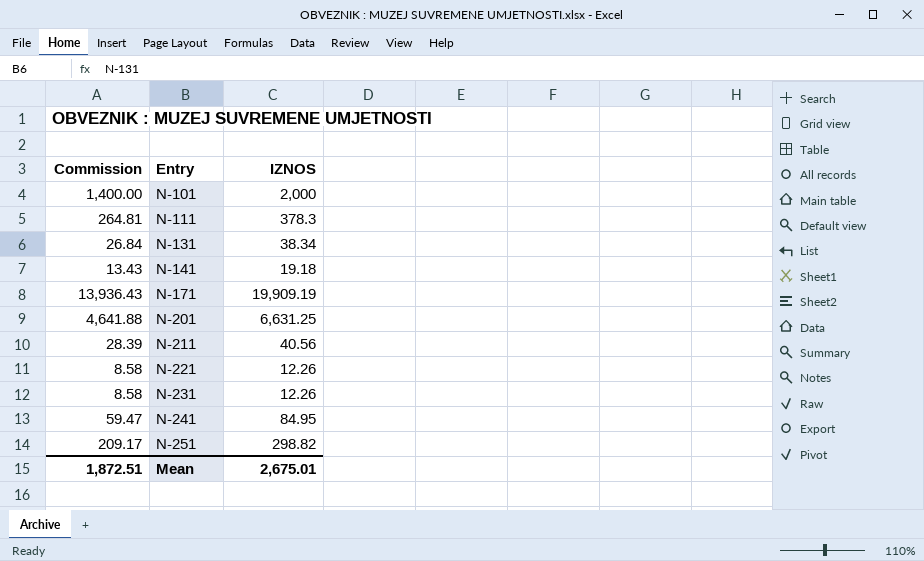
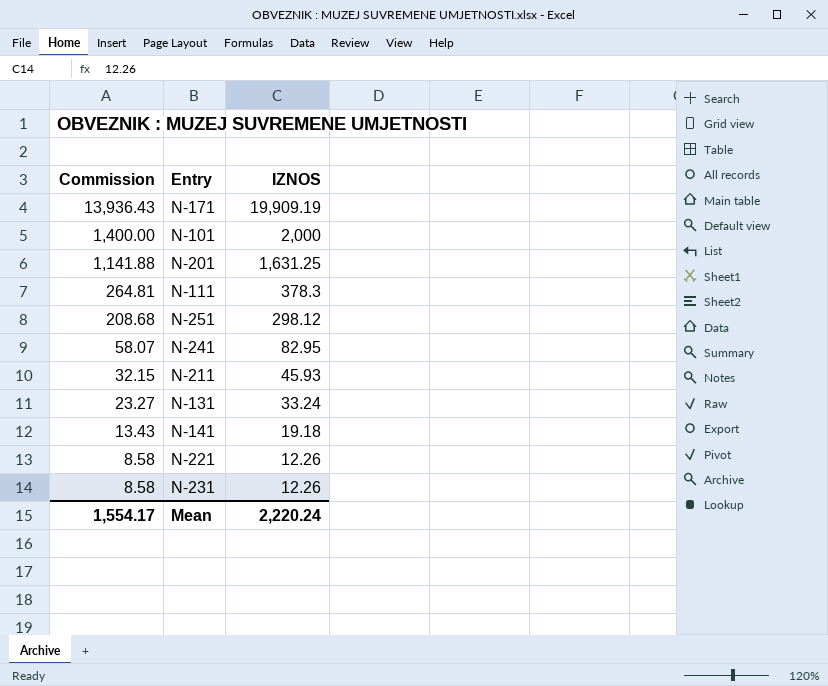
row order: Entry ascending -> Commission descending
N-201 | Commission: 4,641.88 -> 1,141.88
N-201 | IZNOS: 6,631.25 -> 1,631.25
N-251 | Commission: 209.17 -> 208.68
N-251 | IZNOS: 298.82 -> 298.12
N-241 | Commission: 59.47 -> 58.07
N-241 | IZNOS: 84.95 -> 82.95
N-211 | Commission: 28.39 -> 32.15
N-211 | IZNOS: 40.56 -> 45.93
N-131 | Commission: 26.84 -> 23.27
N-131 | IZNOS: 38.34 -> 33.24
Mean | Commission: 1,872.51 -> 1,554.17
Mean | IZNOS: 2,675.01 -> 2,220.24

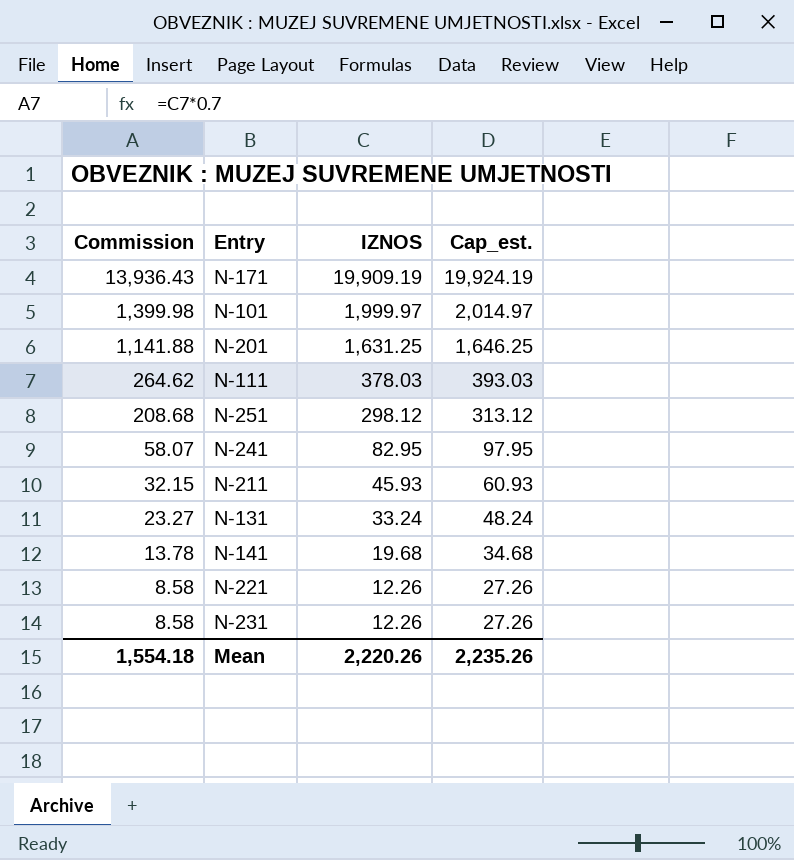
column Cap_est. | formula: none -> [IZNOS] + 15
N-101 | Commission: 1,400.00 -> 1,399.98
N-101 | IZNOS: 2,000 -> 1,999.97
N-111 | Commission: 264.81 -> 264.62
N-111 | IZNOS: 378.3 -> 378.03
N-141 | Commission: 13.43 -> 13.78
N-141 | IZNOS: 19.18 -> 19.68
Mean | Commission: 1,554.17 -> 1,554.18
Mean | IZNOS: 2,220.24 -> 2,220.26

